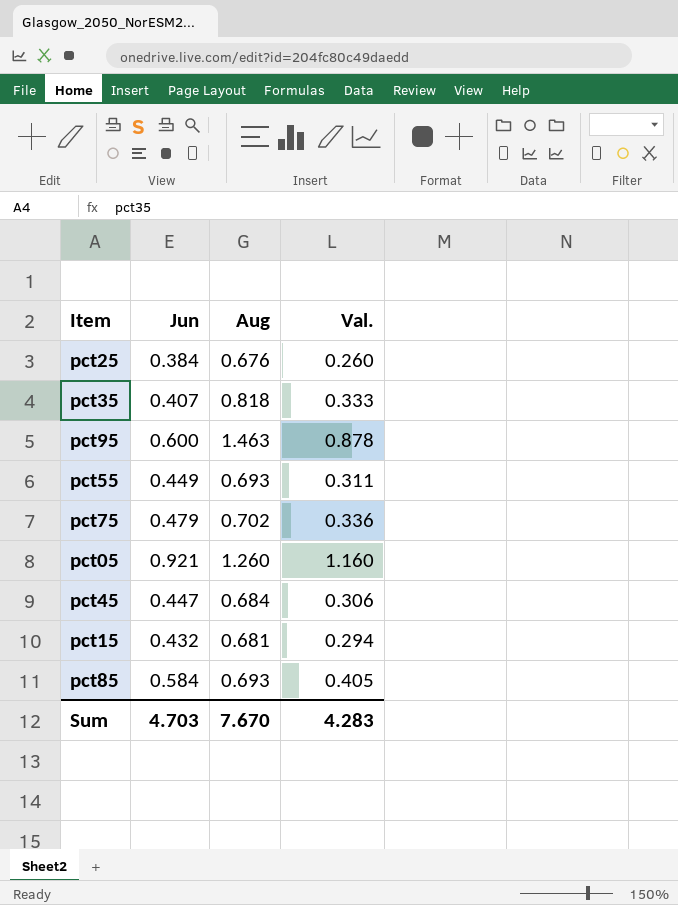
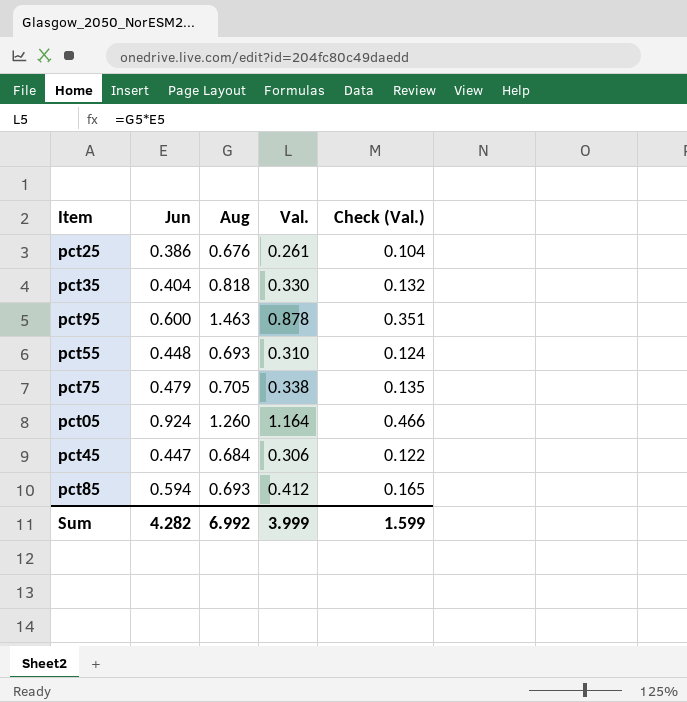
column Check (Val.) | formula: none -> [Val.] * 0.4
row pct15: 0.432 | 0.681 | 0.294 -> none
pct25 | Jun: 0.384 -> 0.386
pct25 | Val.: 0.260 -> 0.261
pct35 | Jun: 0.407 -> 0.404
pct35 | Val.: 0.333 -> 0.330
pct55 | Jun: 0.449 -> 0.448
pct55 | Val.: 0.311 -> 0.310
pct75 | Aug: 0.702 -> 0.705
pct75 | Val.: 0.336 -> 0.338
pct05 | Jun: 0.921 -> 0.924
pct05 | Val.: 1.160 -> 1.164
pct85 | Jun: 0.584 -> 0.594
pct85 | Val.: 0.405 -> 0.412
Sum | Jun: 4.703 -> 4.282
Sum | Aug: 7.670 -> 6.992
Sum | Val.: 4.283 -> 3.999

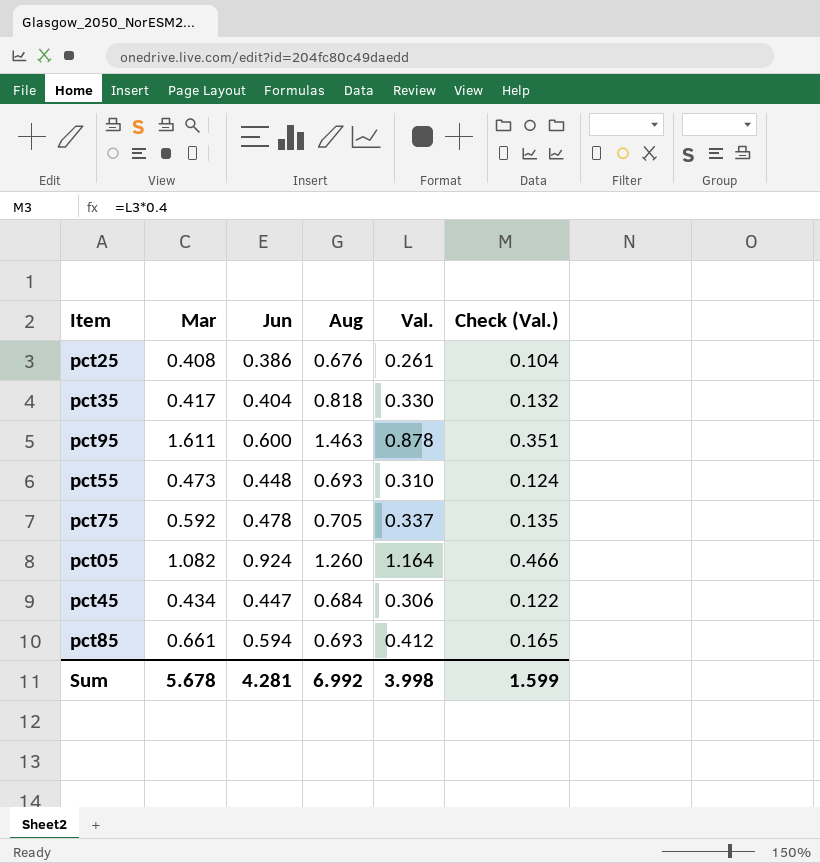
column Mar | position: none -> 2
pct75 | Jun: 0.479 -> 0.478
pct75 | Val.: 0.338 -> 0.337
Sum | Jun: 4.282 -> 4.281
Sum | Val.: 3.999 -> 3.998

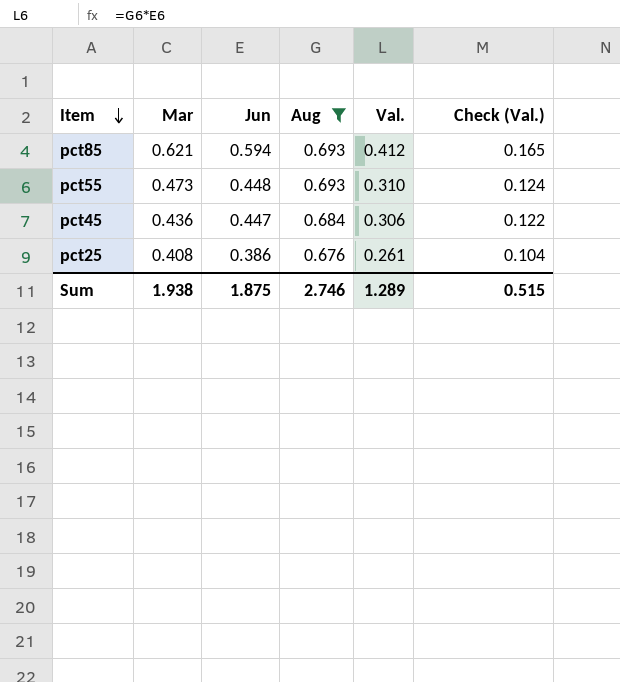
filter: none -> Aug <= 0.693
row order: none -> Item descending
pct85 | Mar: 0.661 -> 0.621
pct45 | Mar: 0.434 -> 0.436
Sum | Mar: 5.678 -> 1.938
Sum | Jun: 4.281 -> 1.875
Sum | Aug: 6.992 -> 2.746
Sum | Val.: 3.998 -> 1.289
Sum | Check (Val.): 1.599 -> 0.515

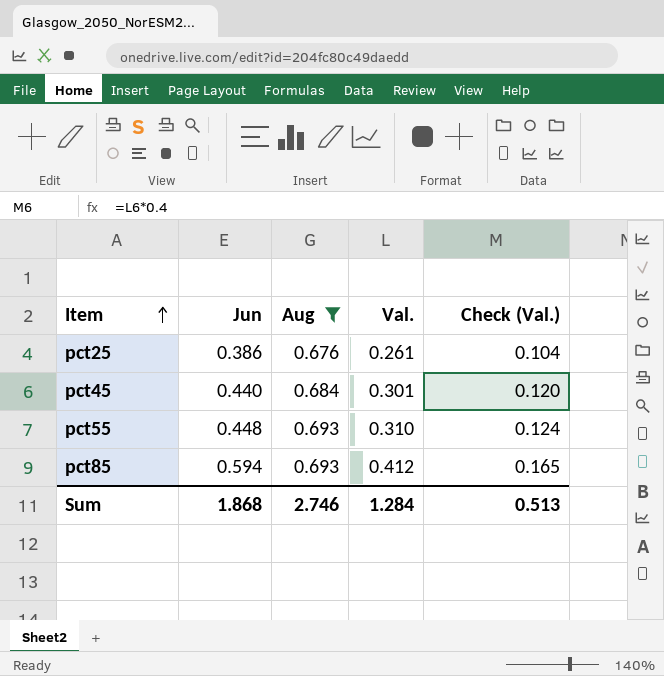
row order: Item descending -> Item ascending
column Mar | position: 2 -> none
pct45 | Jun: 0.447 -> 0.440
pct45 | Val.: 0.306 -> 0.301
pct45 | Check (Val.): 0.122 -> 0.120
Sum | Jun: 1.875 -> 1.868
Sum | Val.: 1.289 -> 1.284
Sum | Check (Val.): 0.515 -> 0.513

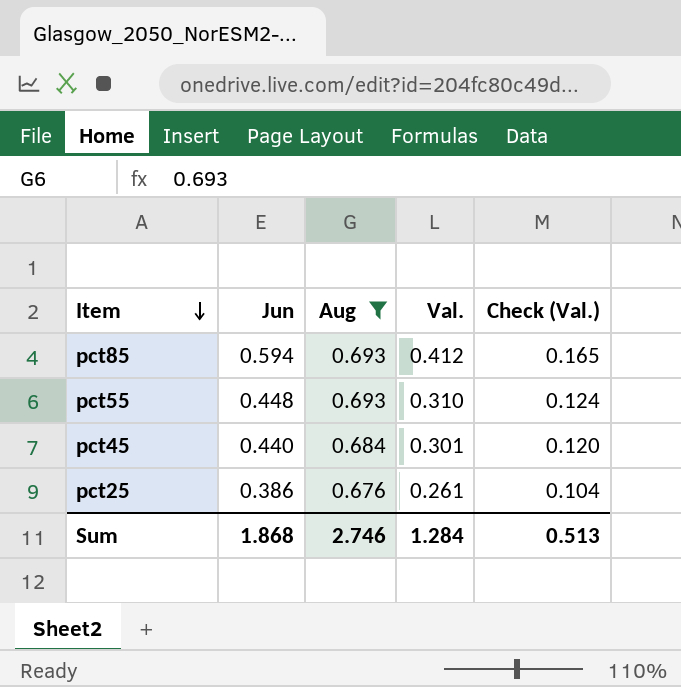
row order: Item ascending -> Item descending

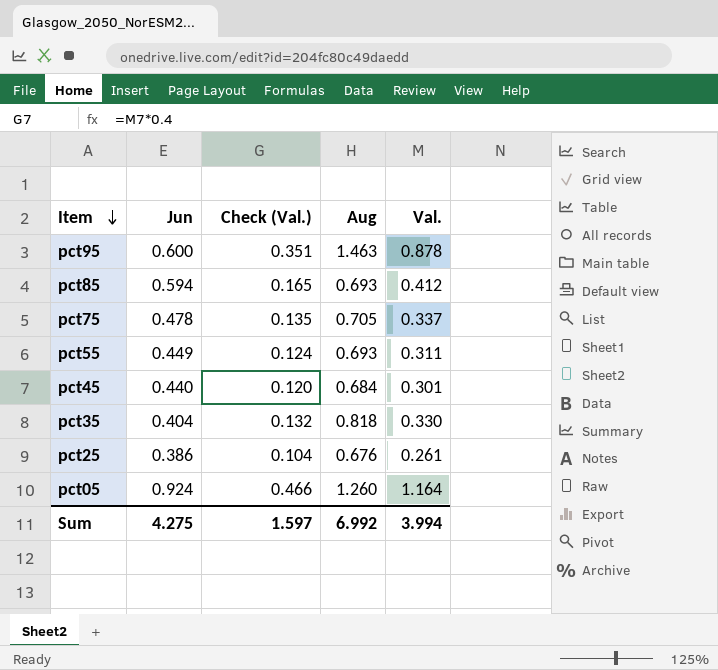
filter: Aug <= 0.693 -> none
column Check (Val.) | position: 5 -> 3
pct55 | Jun: 0.448 -> 0.449
pct55 | Val.: 0.310 -> 0.311
Sum | Jun: 1.868 -> 4.275
Sum | Check (Val.): 0.513 -> 1.597
Sum | Aug: 2.746 -> 6.992
Sum | Val.: 1.284 -> 3.994

